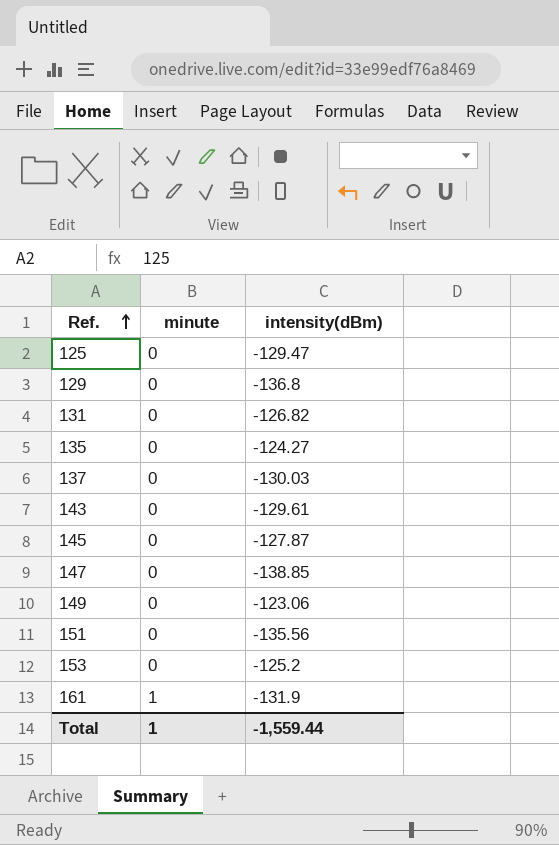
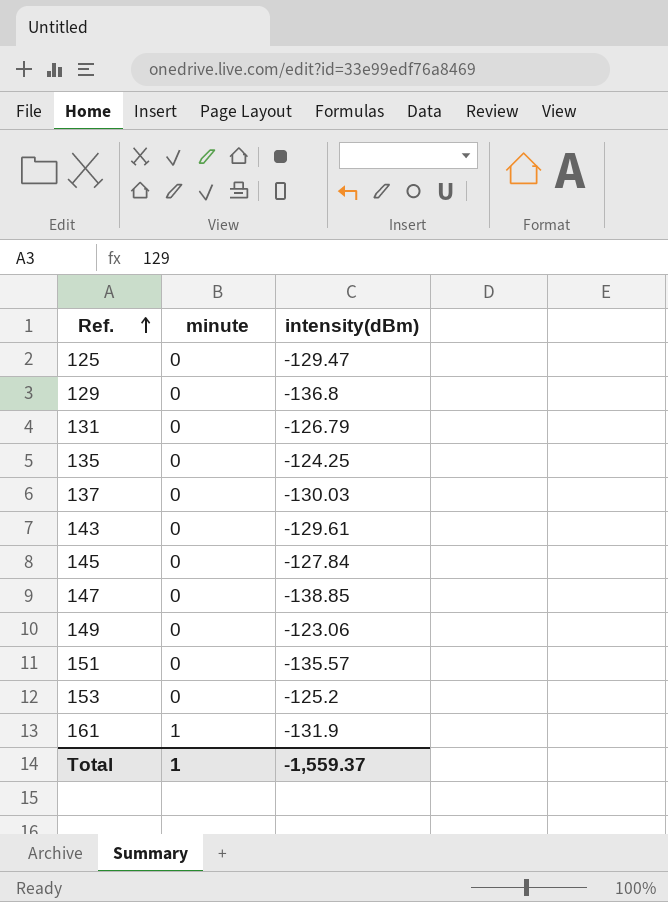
131 | intensity(dBm): -126.82 -> -126.79
135 | intensity(dBm): -124.27 -> -124.25
145 | intensity(dBm): -127.87 -> -127.84
151 | intensity(dBm): -135.56 -> -135.57
Total | intensity(dBm): -1,559.44 -> -1,559.37

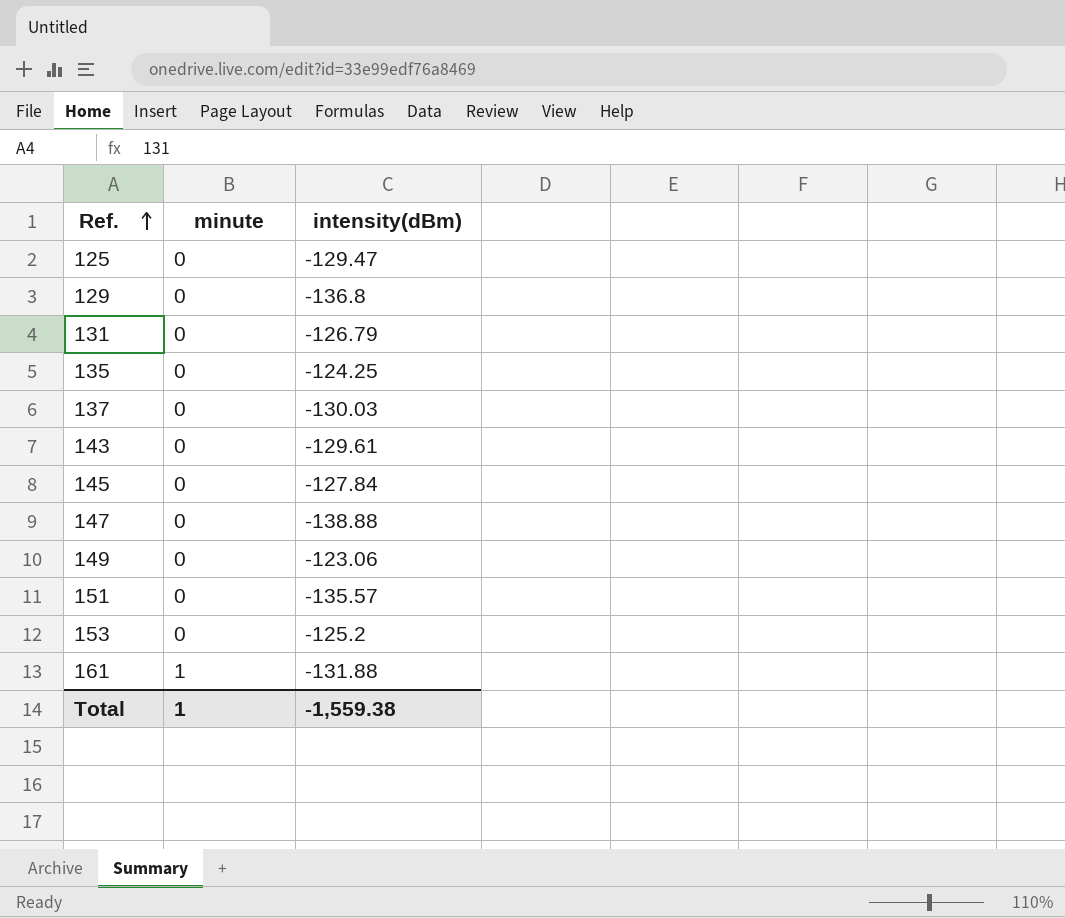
147 | intensity(dBm): -138.85 -> -138.88
161 | intensity(dBm): -131.9 -> -131.88
Total | intensity(dBm): -1,559.37 -> -1,559.38

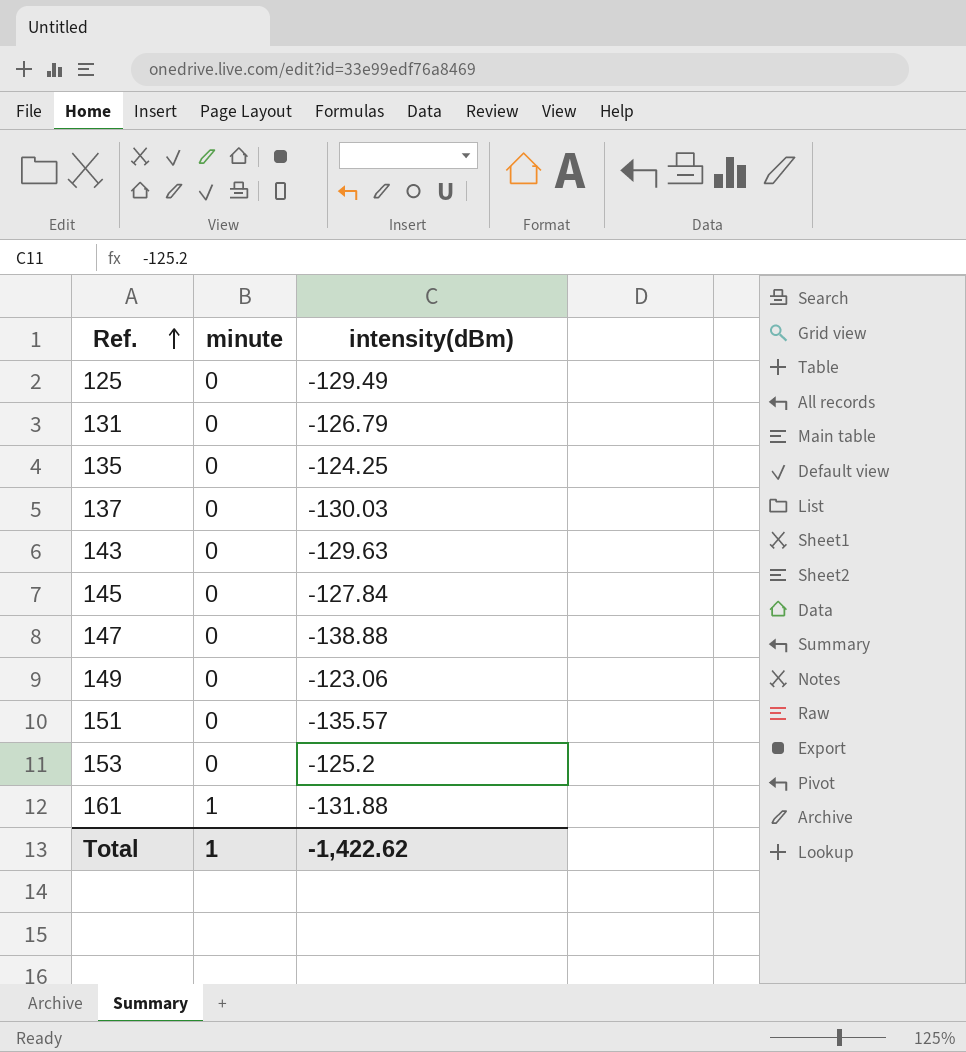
row 129: 0 | -136.8 -> none
125 | intensity(dBm): -129.47 -> -129.49
143 | intensity(dBm): -129.61 -> -129.63
Total | intensity(dBm): -1,559.38 -> -1,422.62

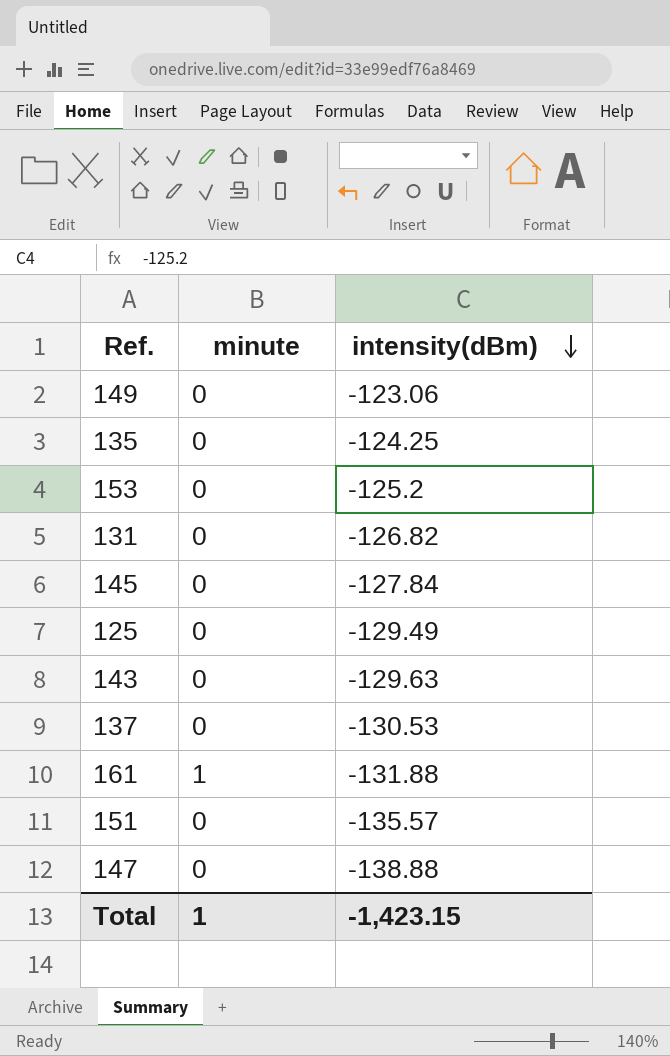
row order: Ref. ascending -> intensity(dBm) descending
131 | intensity(dBm): -126.79 -> -126.82
137 | intensity(dBm): -130.03 -> -130.53
Total | intensity(dBm): -1,422.62 -> -1,423.15

